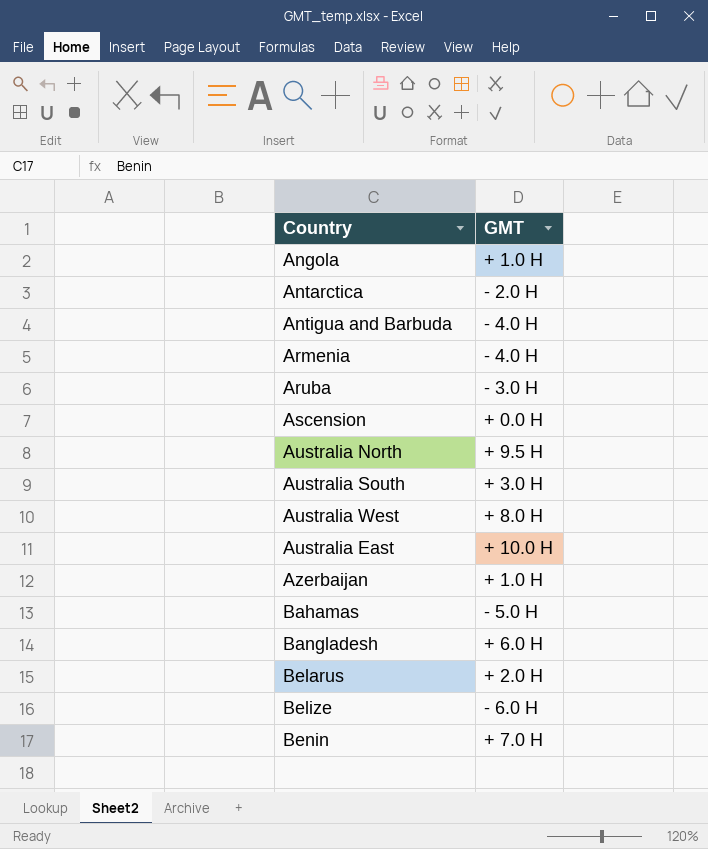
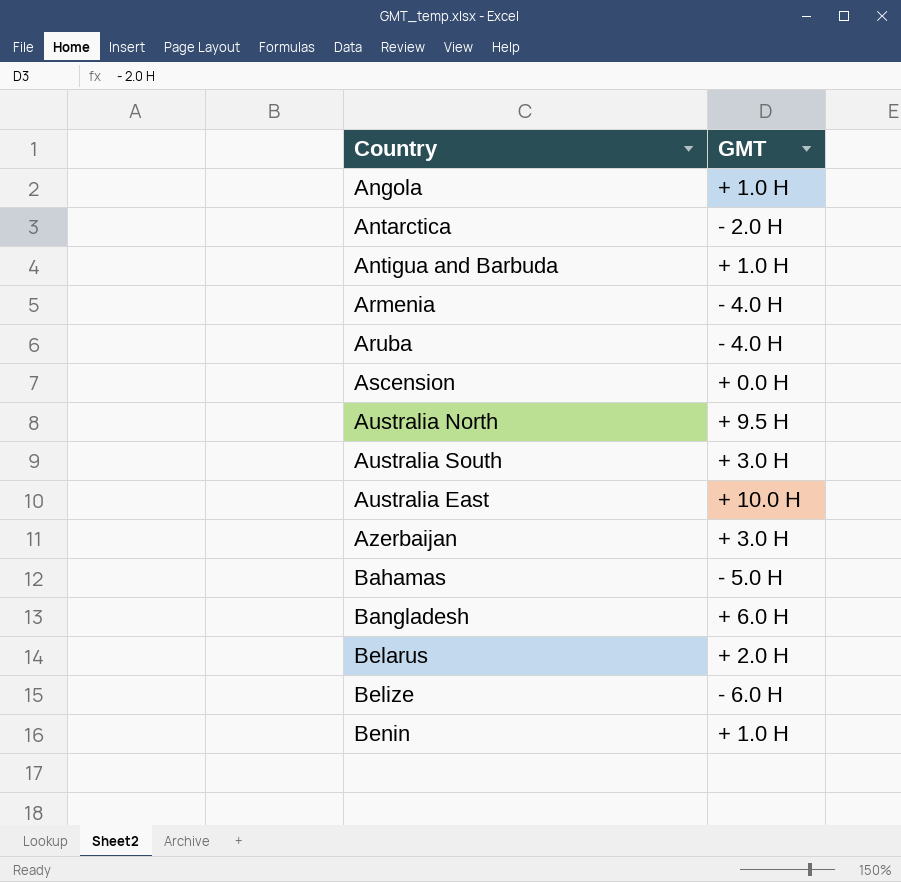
row Australia West: + 8.0 H -> none
Antigua and Barbuda | GMT: - 4.0 H -> + 1.0 H
Aruba | GMT: - 3.0 H -> - 4.0 H
Azerbaijan | GMT: + 1.0 H -> + 3.0 H
Benin | GMT: + 7.0 H -> + 1.0 H

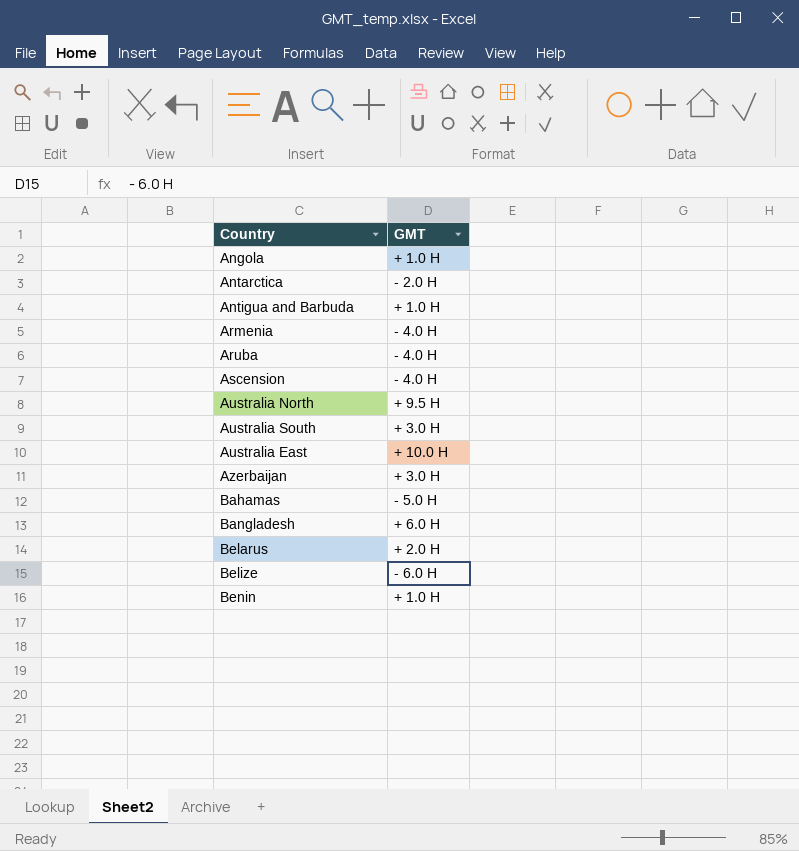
Ascension | GMT: + 0.0 H -> - 4.0 H

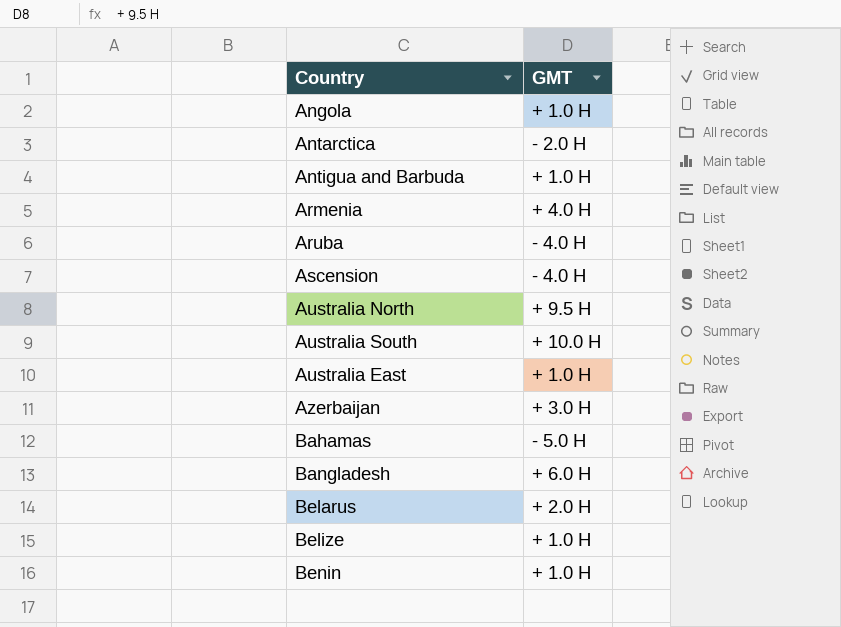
Armenia | GMT: - 4.0 H -> + 4.0 H
Australia South | GMT: + 3.0 H -> + 10.0 H
Australia East | GMT: + 10.0 H -> + 1.0 H
Belize | GMT: - 6.0 H -> + 1.0 H

